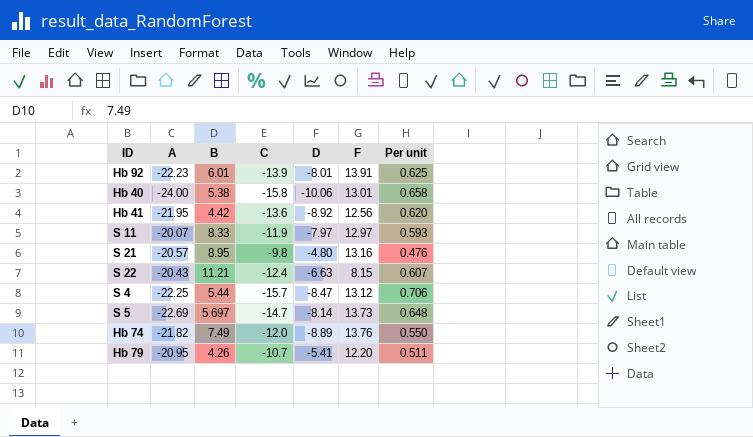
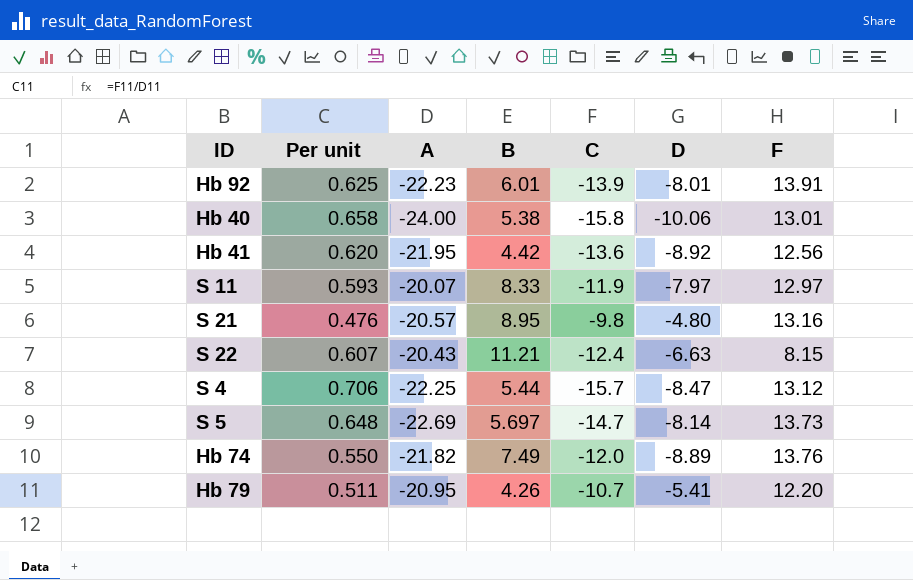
column Per unit | position: 7 -> 2

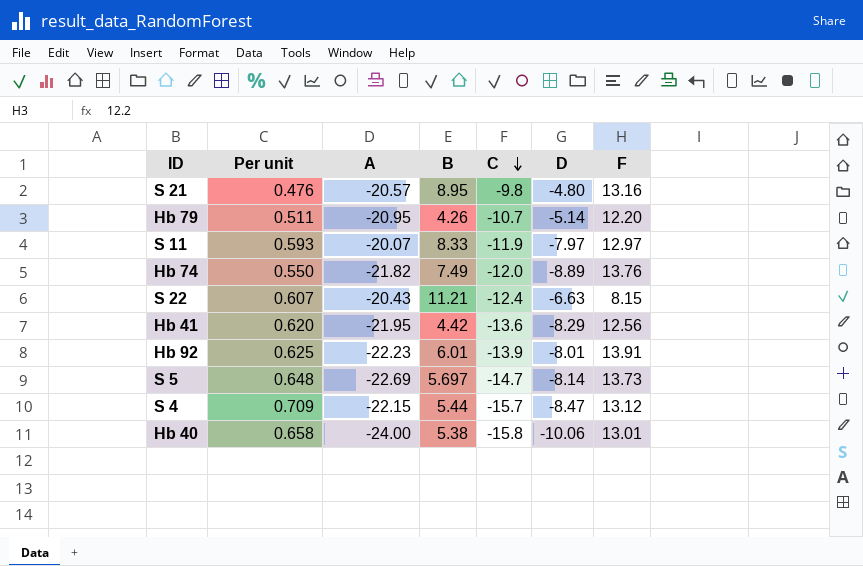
row order: none -> C descending
Hb 79 | D: -5.41 -> -5.14
Hb 41 | D: -8.92 -> -8.29
S 4 | Per unit: 0.706 -> 0.709
S 4 | A: -22.25 -> -22.15

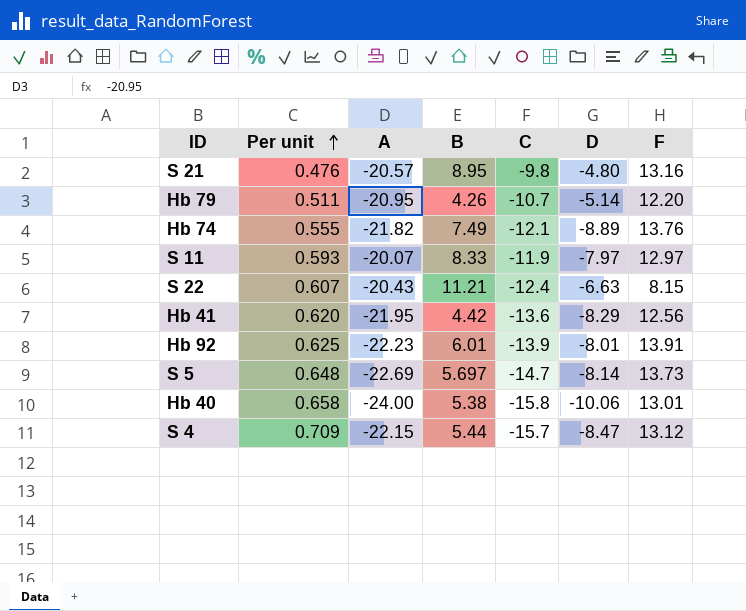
row order: C descending -> Per unit ascending
Hb 74 | Per unit: 0.550 -> 0.555
Hb 74 | C: -12.0 -> -12.1

